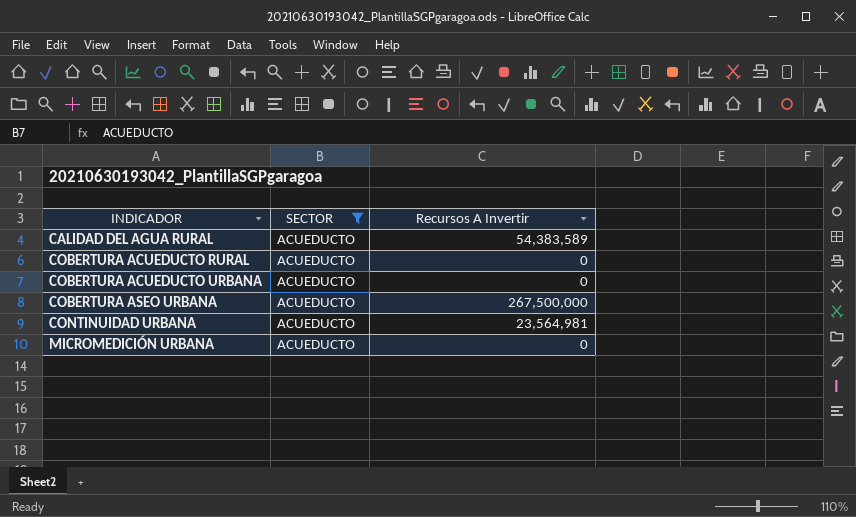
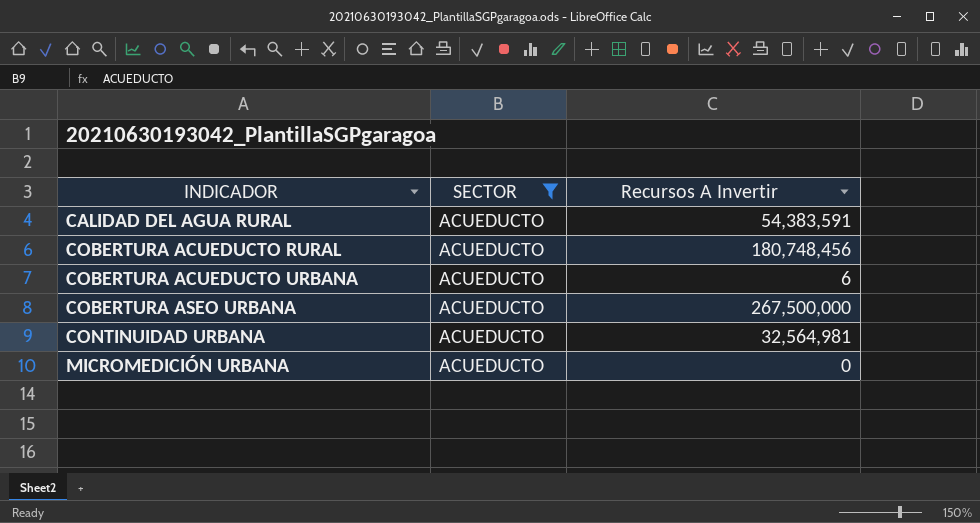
CALIDAD DEL AGUA RURAL | Recursos A Invertir: 54,383,589 -> 54,383,591
COBERTURA ACUEDUCTO RURAL | Recursos A Invertir: 0 -> 180,748,456
COBERTURA ACUEDUCTO URBANA | Recursos A Invertir: 0 -> 6
CONTINUIDAD URBANA | Recursos A Invertir: 23,564,981 -> 32,564,981

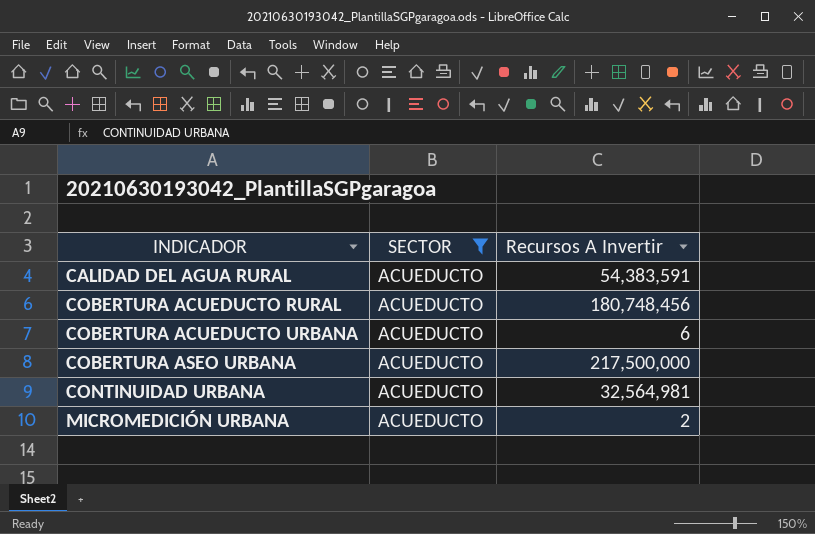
COBERTURA ASEO URBANA | Recursos A Invertir: 267,500,000 -> 217,500,000
MICROMEDICIÓN URBANA | Recursos A Invertir: 0 -> 2

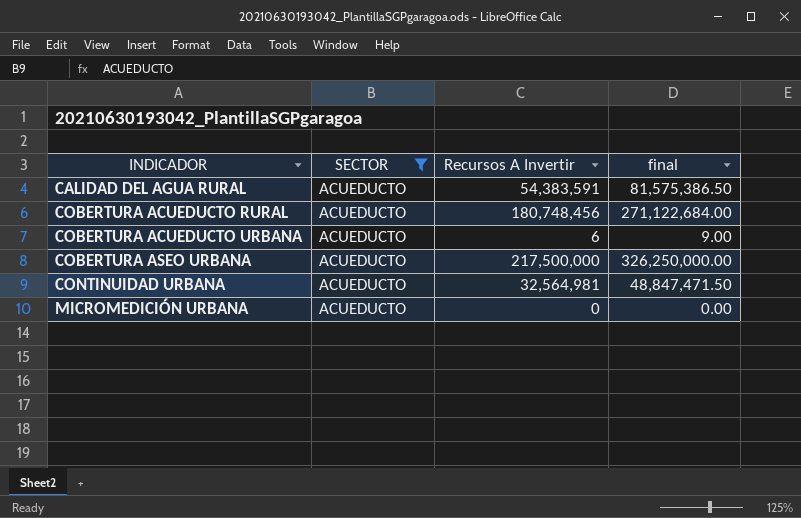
column final | formula: none -> [Recursos A Invertir] * 1.5
MICROMEDICIÓN URBANA | Recursos A Invertir: 2 -> 0

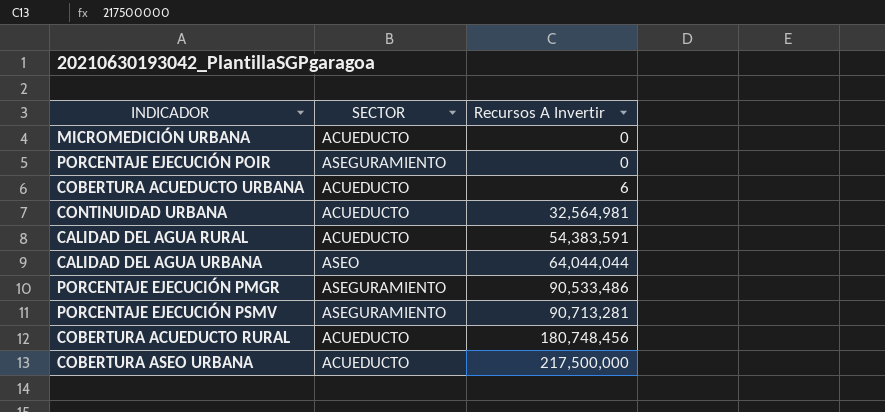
filter: SECTOR = ACUEDUCTO -> none
row order: INDICADOR ascending -> Recursos A Invertir ascending
column final | formula: [Recursos A Invertir] * 1.5 -> none

